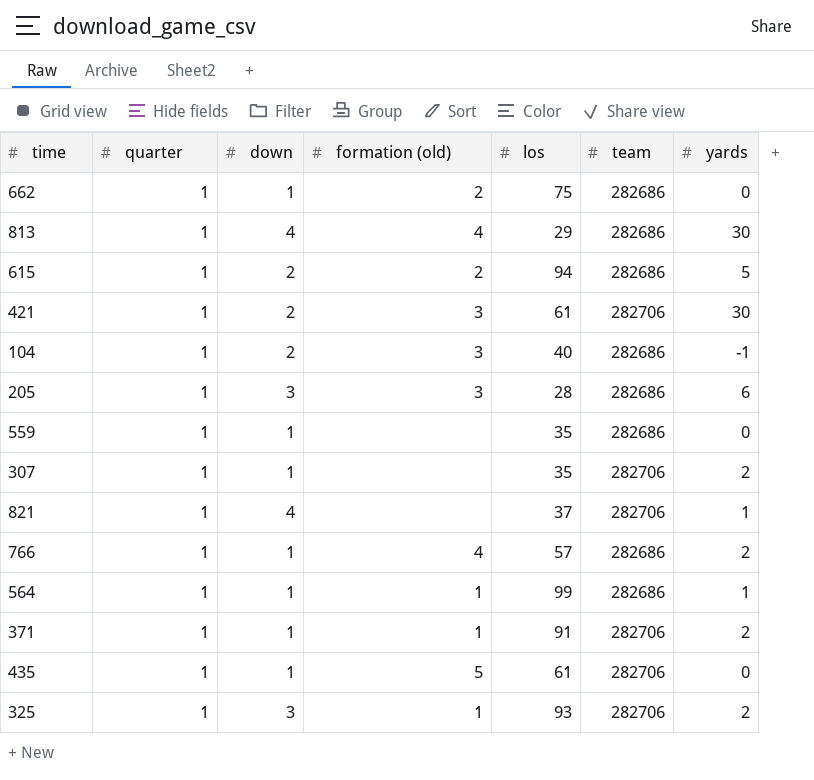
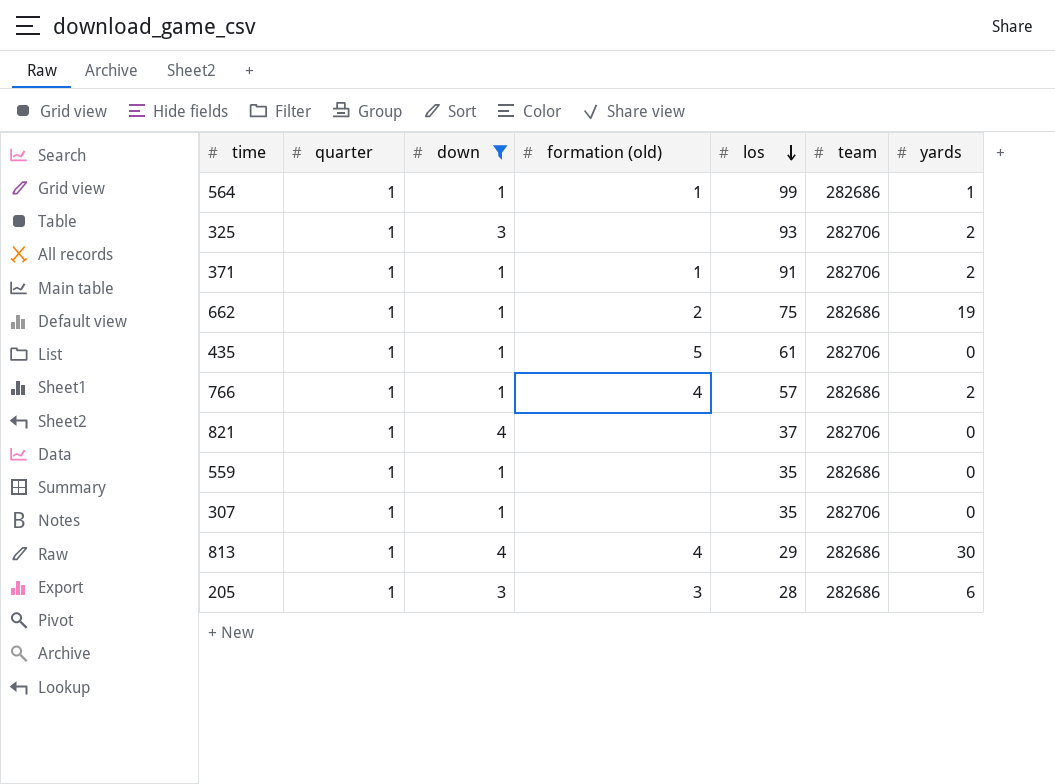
filter: none -> down != 2
row order: none -> los descending
325 | formation (old): 1 -> none
662 | yards: 0 -> 19
821 | yards: 1 -> 0
307 | yards: 2 -> 0

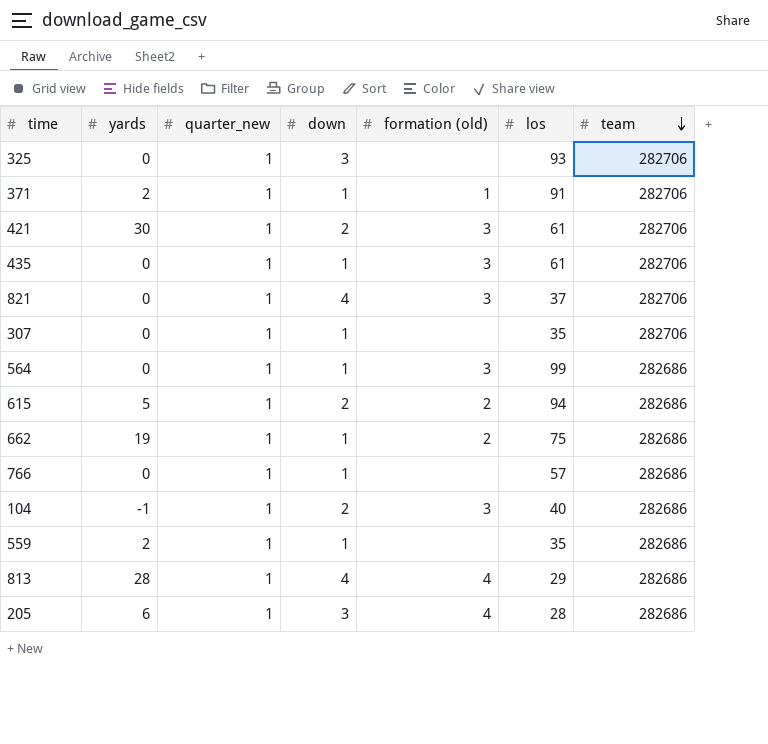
filter: down != 2 -> none
row order: los descending -> team descending
column yards | position: 7 -> 2
column name: quarter -> quarter_new
325 | yards: 2 -> 0
435 | formation (old): 5 -> 3
821 | formation (old): none -> 3
564 | yards: 1 -> 0
564 | formation (old): 1 -> 3
766 | yards: 2 -> 0
766 | formation (old): 4 -> none
559 | yards: 0 -> 2
813 | yards: 30 -> 28
205 | formation (old): 3 -> 4

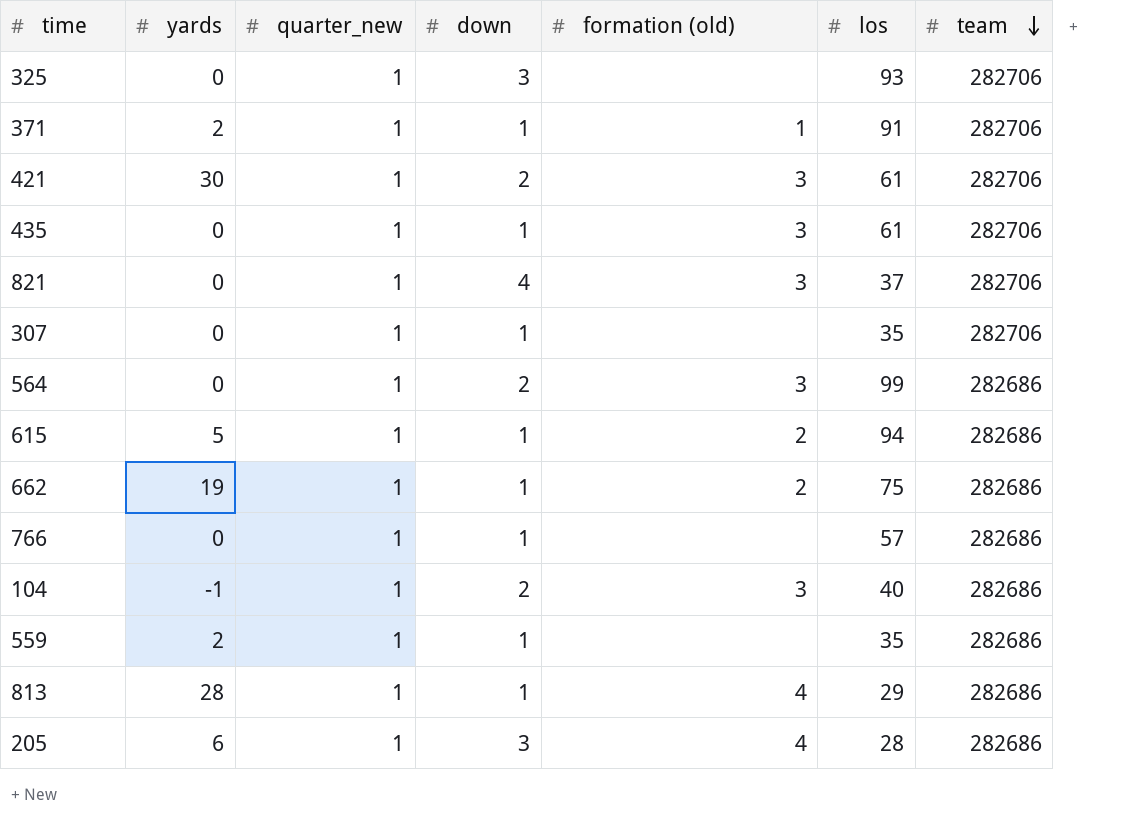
564 | down: 1 -> 2
615 | down: 2 -> 1
813 | down: 4 -> 1

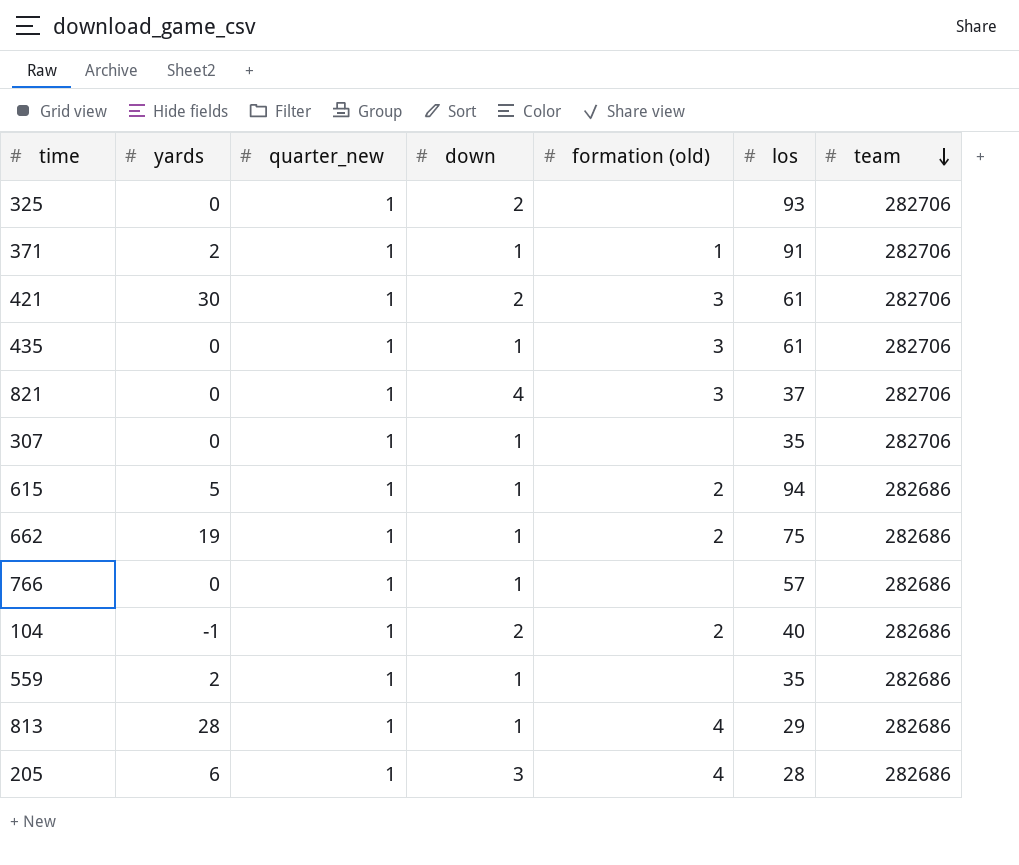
row 564: 0 | 1 | 2 | 3 | 99 | 282686 -> none
325 | down: 3 -> 2
104 | formation (old): 3 -> 2

